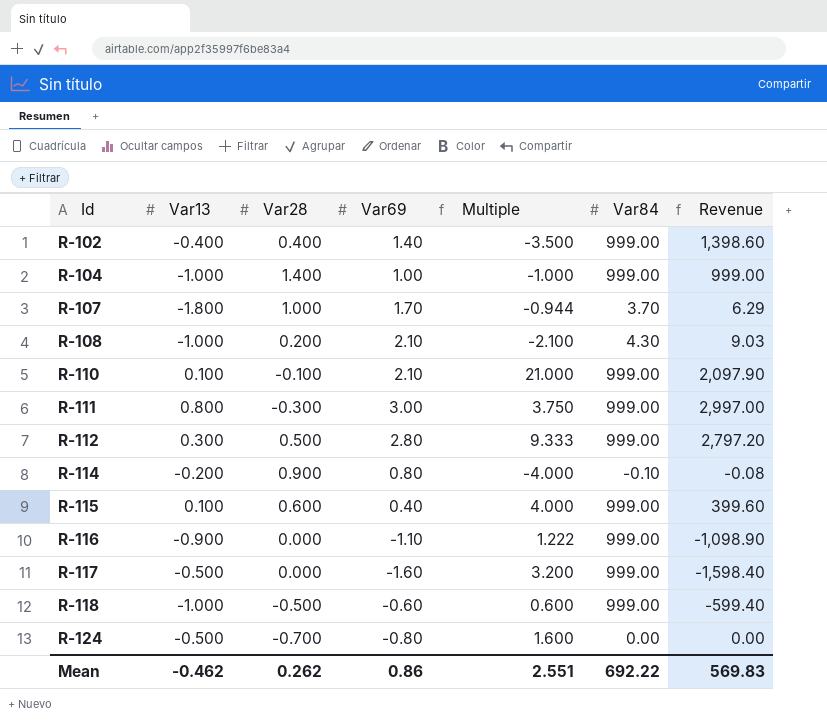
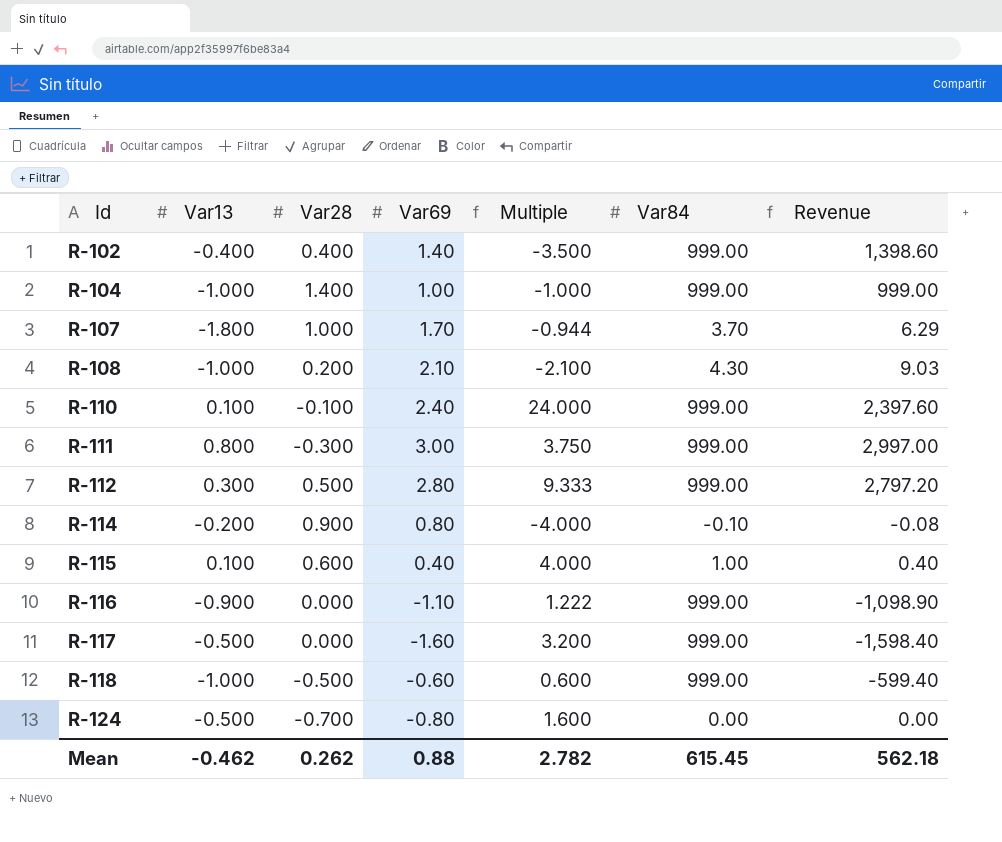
R-110 | Var69: 2.10 -> 2.40
R-110 | Multiple: 21.000 -> 24.000
R-110 | Revenue: 2,097.90 -> 2,397.60
R-115 | Var84: 999.00 -> 1.00
R-115 | Revenue: 399.60 -> 0.40
Mean | Var69: 0.86 -> 0.88
Mean | Multiple: 2.551 -> 2.782
Mean | Var84: 692.22 -> 615.45
Mean | Revenue: 569.83 -> 562.18

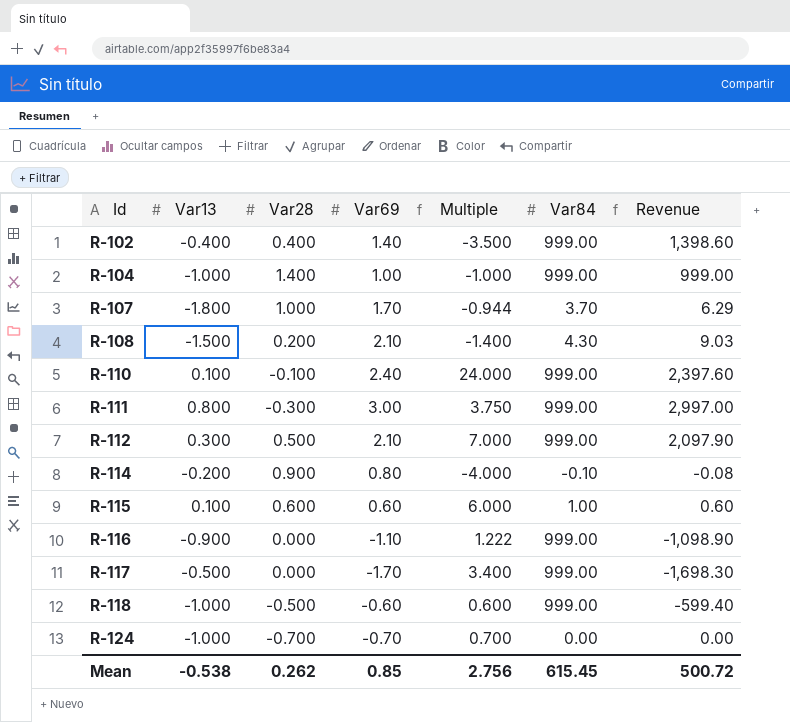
R-108 | Var13: -1.000 -> -1.500
R-108 | Multiple: -2.100 -> -1.400
R-112 | Var69: 2.80 -> 2.10
R-112 | Multiple: 9.333 -> 7.000
R-112 | Revenue: 2,797.20 -> 2,097.90
R-115 | Var69: 0.40 -> 0.60
R-115 | Multiple: 4.000 -> 6.000
R-115 | Revenue: 0.40 -> 0.60
R-117 | Var69: -1.60 -> -1.70
R-117 | Multiple: 3.200 -> 3.400
R-117 | Revenue: -1,598.40 -> -1,698.30
R-124 | Var13: -0.500 -> -1.000
R-124 | Var69: -0.80 -> -0.70
R-124 | Multiple: 1.600 -> 0.700
Mean | Var13: -0.462 -> -0.538
Mean | Var69: 0.88 -> 0.85
Mean | Multiple: 2.782 -> 2.756
Mean | Revenue: 562.18 -> 500.72

